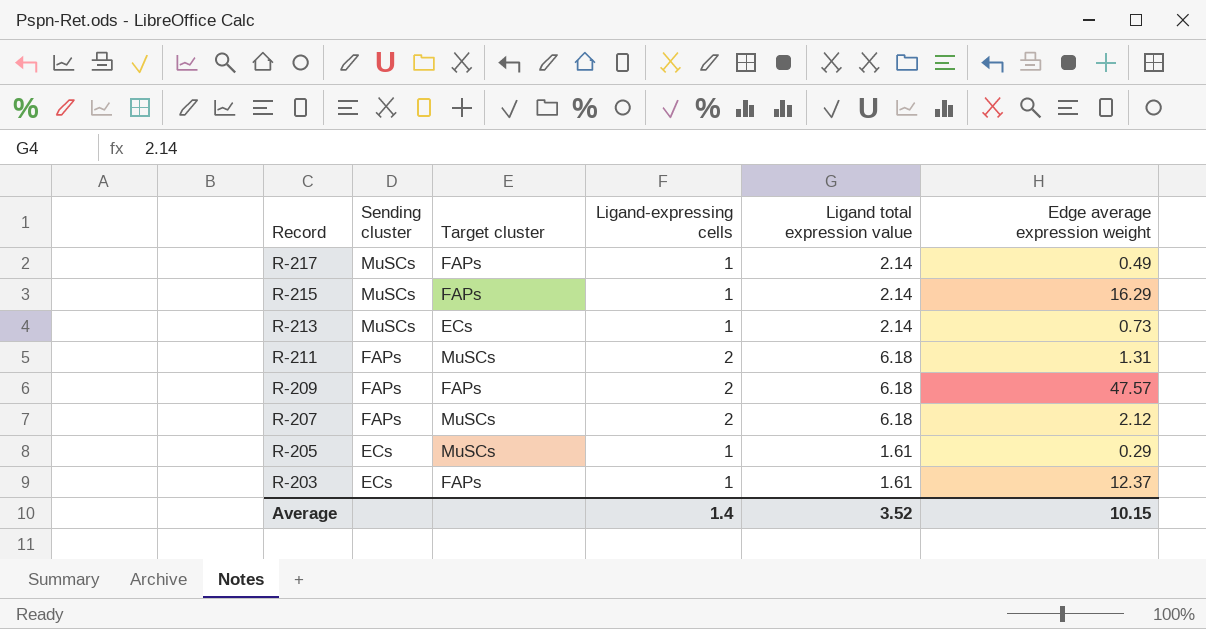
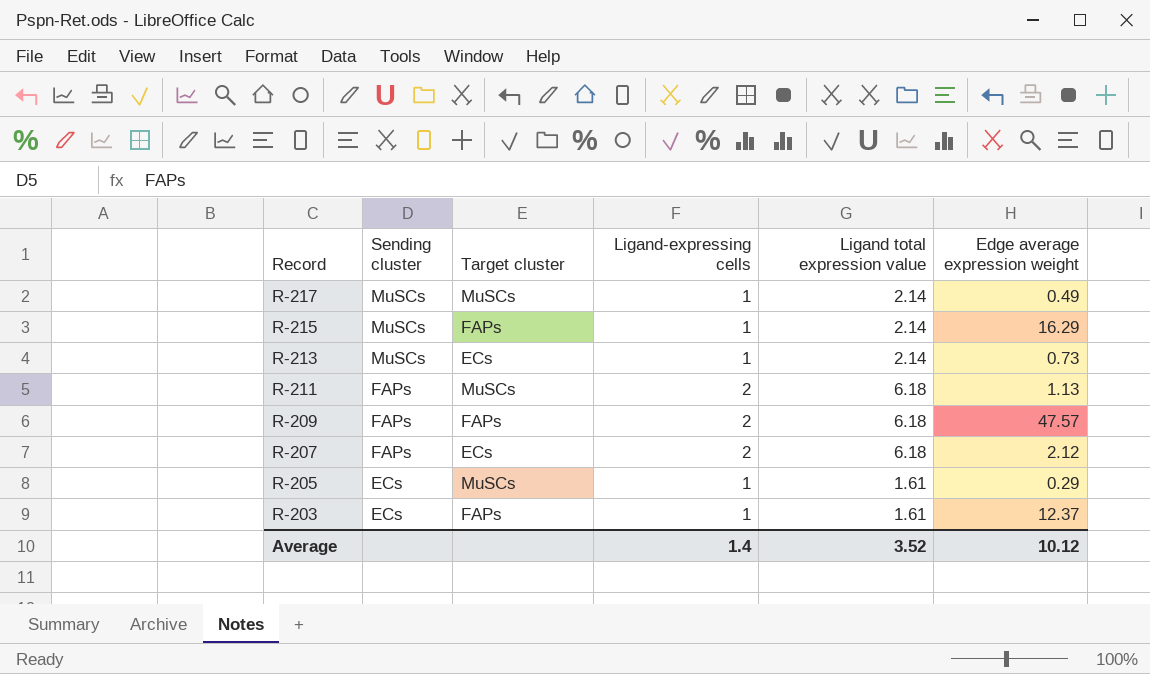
R-217 | Target cluster: FAPs -> MuSCs
R-211 | Edge average expression weight: 1.31 -> 1.13
R-207 | Target cluster: MuSCs -> ECs
Average | Edge average expression weight: 10.15 -> 10.12

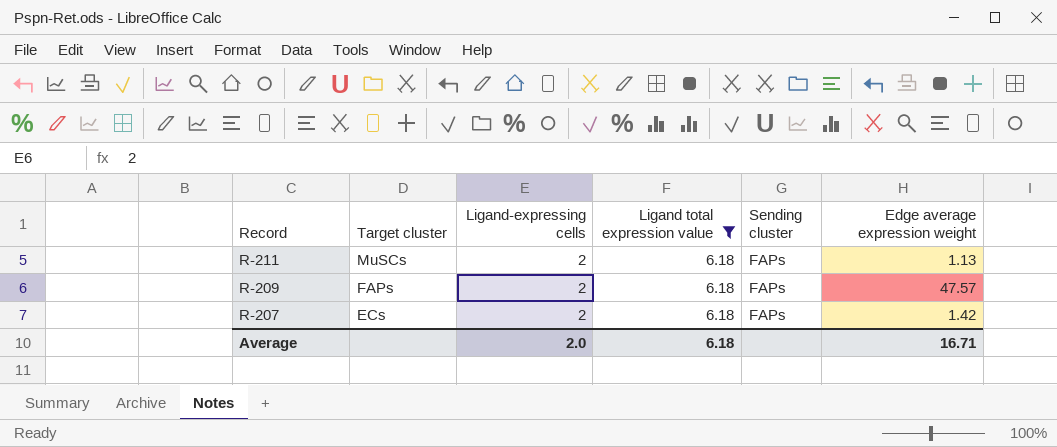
filter: none -> Ligand total expression value = 6.18
column Sending cluster | position: 2 -> 5
R-207 | Edge average expression weight: 2.12 -> 1.42
Average | Ligand-expressing cells: 1.4 -> 2.0
Average | Ligand total expression value: 3.52 -> 6.18
Average | Edge average expression weight: 10.12 -> 16.71

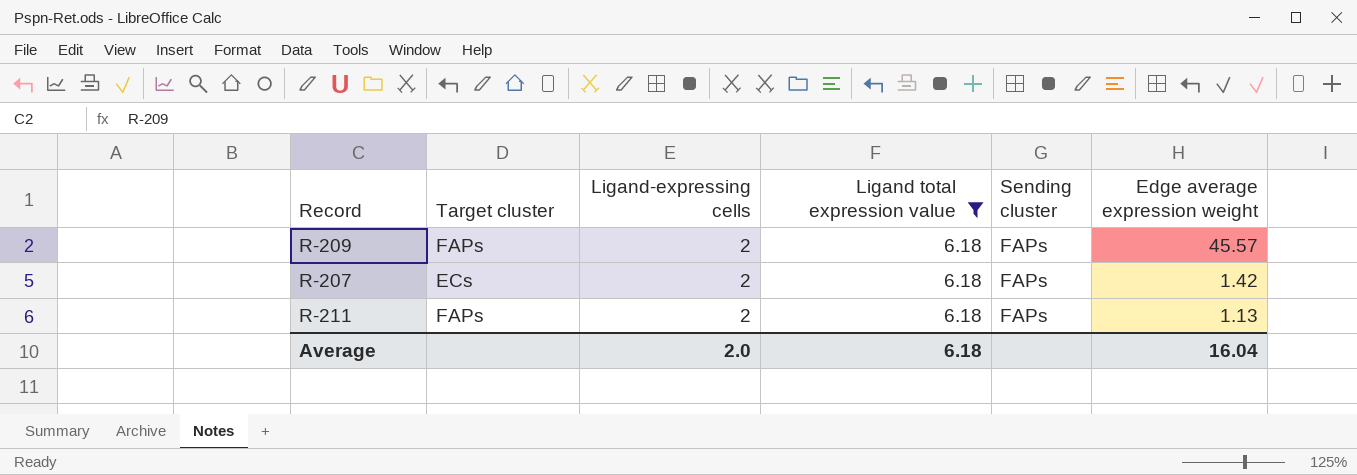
row order: Record descending -> Edge average expression weight descending
R-209 | Edge average expression weight: 47.57 -> 45.57
R-211 | Target cluster: MuSCs -> FAPs
Average | Edge average expression weight: 16.71 -> 16.04

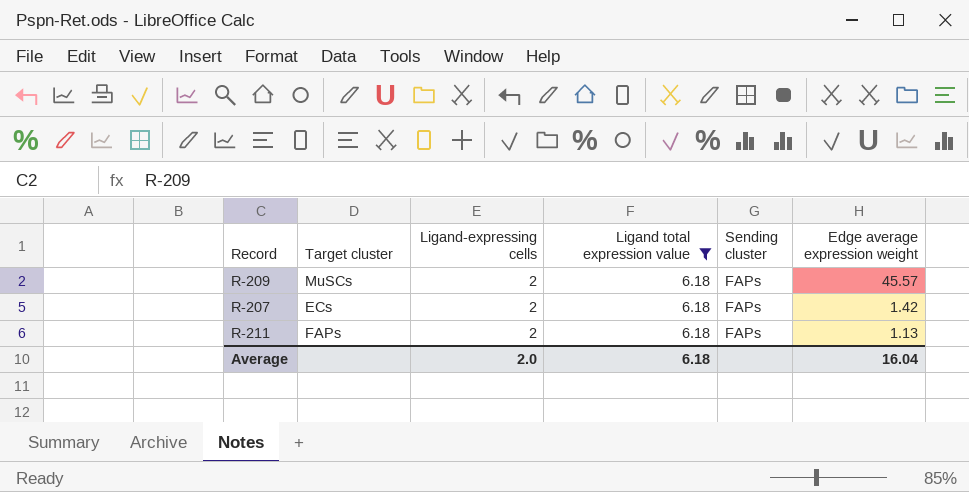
R-209 | Target cluster: FAPs -> MuSCs

